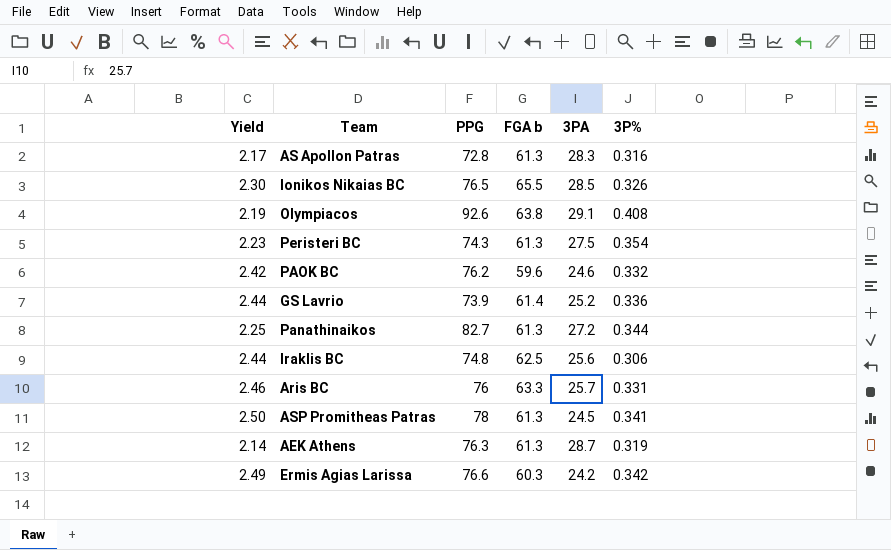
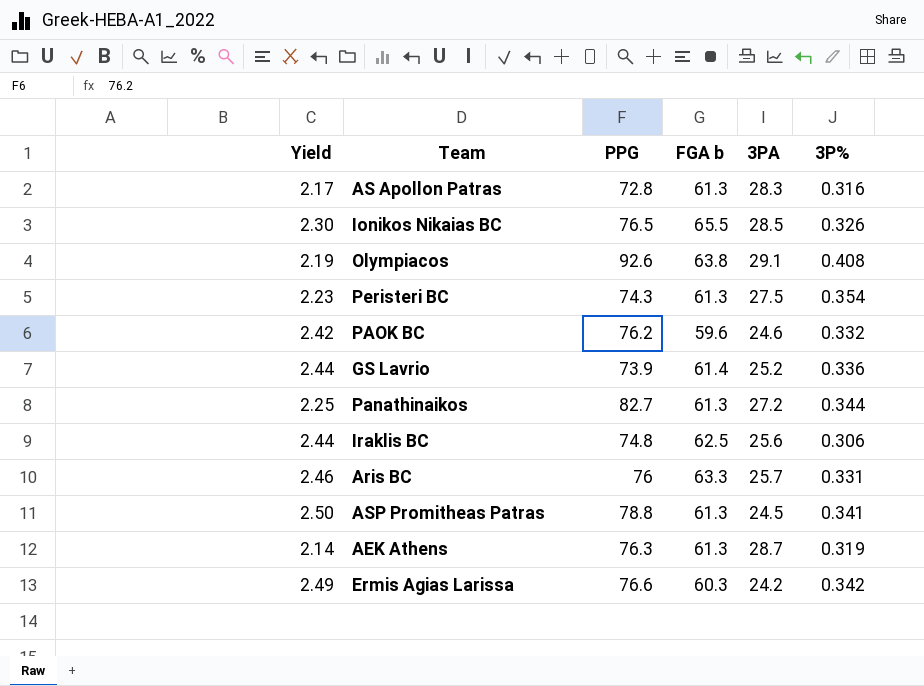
ASP Promitheas Patras | PPG: 78 -> 78.8

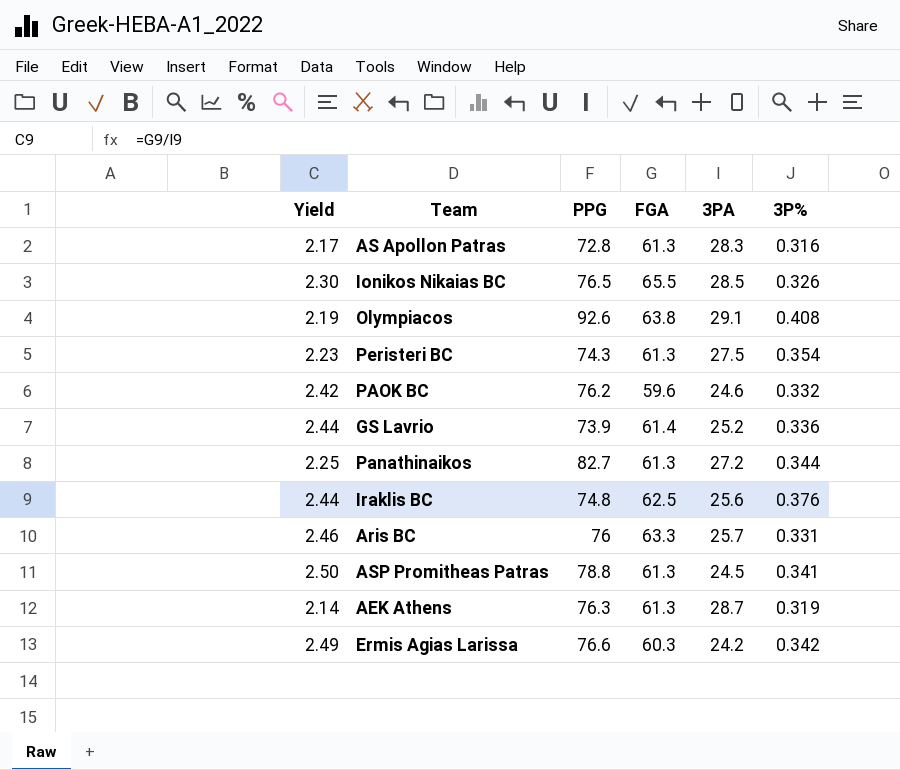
column name: FGA b -> FGA
Iraklis BC | 3P%: 0.306 -> 0.376

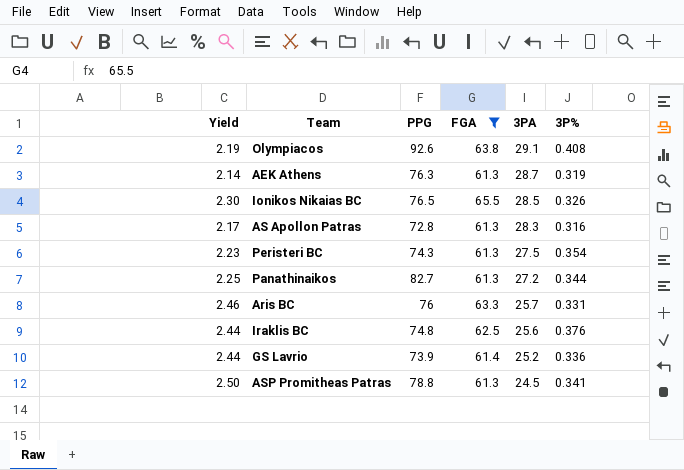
filter: none -> FGA >= 61.3
row order: none -> 3PA descending

